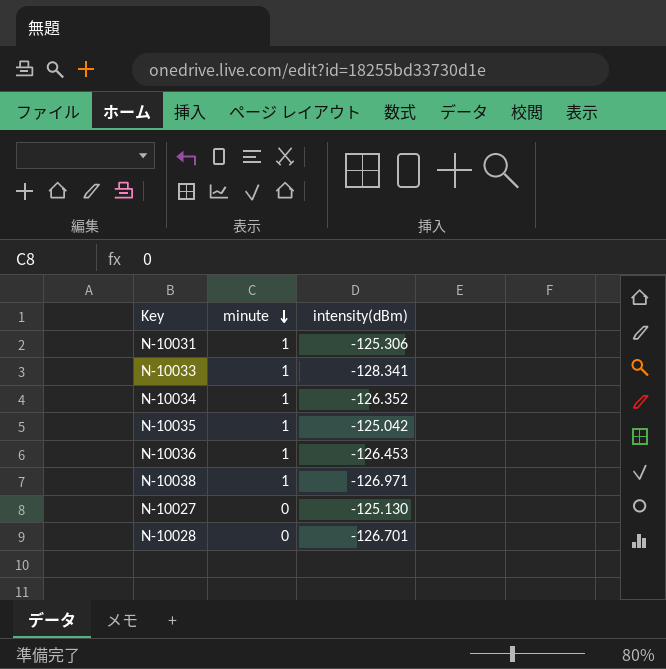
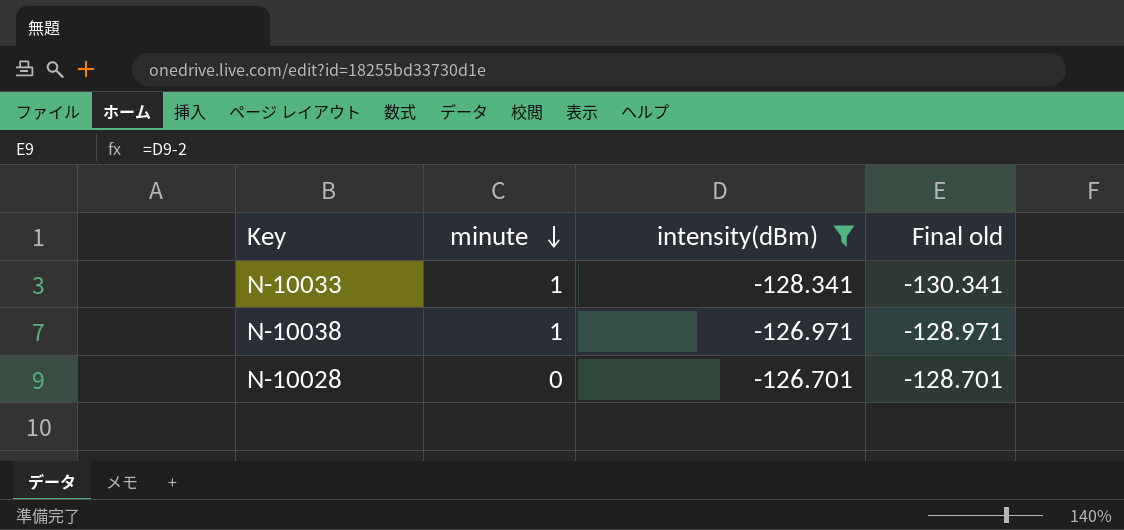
filter: none -> intensity(dBm) <= -126.701
column Final old | formula: none -> [intensity(dBm)] - 2

